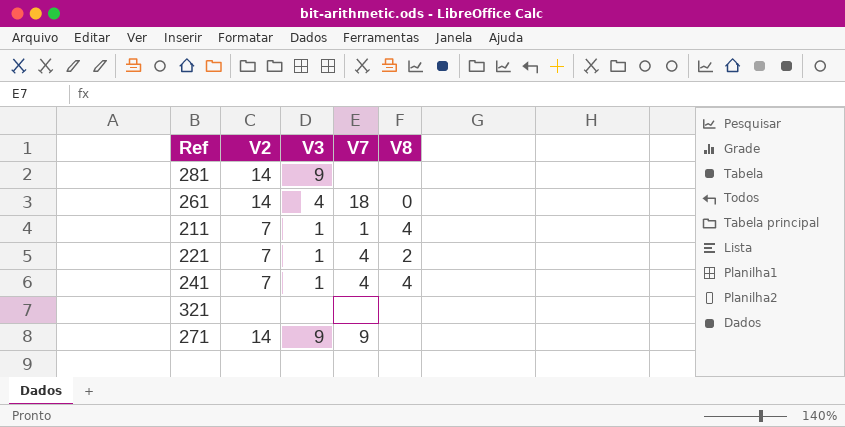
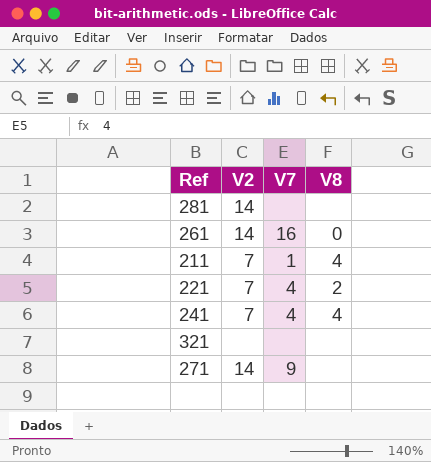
column V3 | position: 3 -> none
261 | V7: 18 -> 16

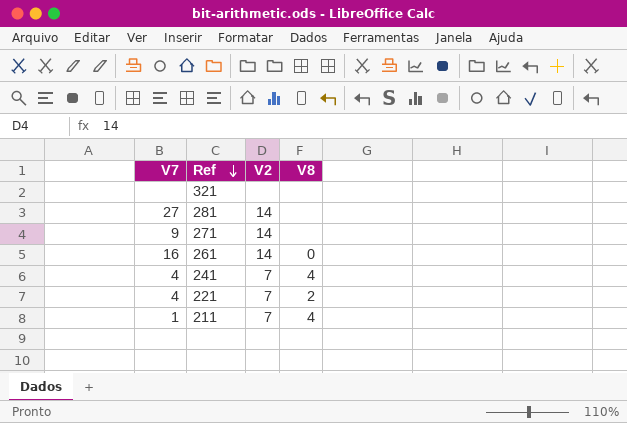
row order: none -> Ref descending
column V7 | position: 3 -> 1
281 | V7: none -> 27

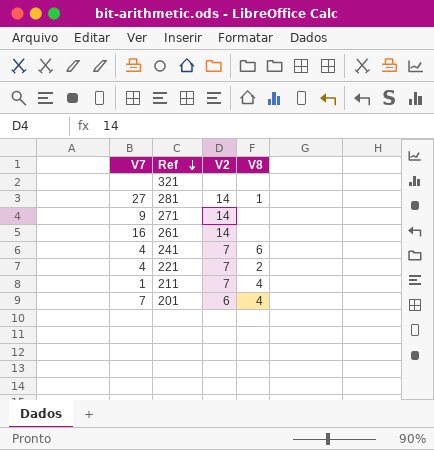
281 | V8: none -> 1
261 | V8: 0 -> none
241 | V8: 4 -> 6
row 201: none -> 7 | 6 | 4

